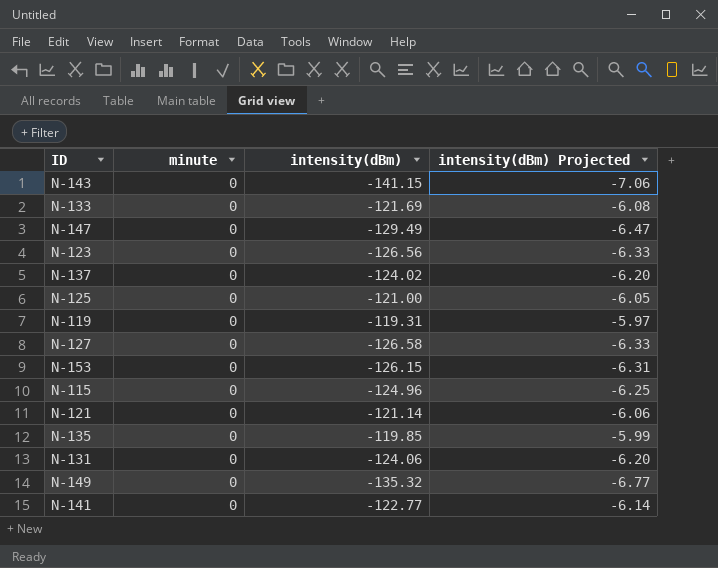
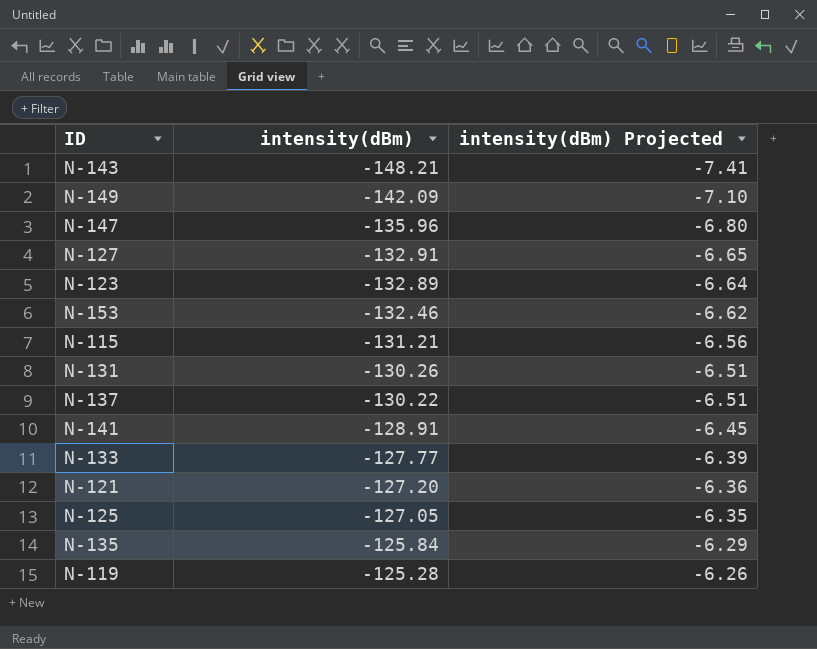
row order: none -> intensity(dBm) ascending
column minute | position: 2 -> none
N-143 | intensity(dBm): -141.15 -> -148.21
N-143 | intensity(dBm) Projected: -7.06 -> -7.41
N-149 | intensity(dBm): -135.32 -> -142.09
N-149 | intensity(dBm) Projected: -6.77 -> -7.10
N-147 | intensity(dBm): -129.49 -> -135.96
N-147 | intensity(dBm) Projected: -6.47 -> -6.80
N-127 | intensity(dBm): -126.58 -> -132.91
N-127 | intensity(dBm) Projected: -6.33 -> -6.65
N-123 | intensity(dBm): -126.56 -> -132.89
N-123 | intensity(dBm) Projected: -6.33 -> -6.64
N-153 | intensity(dBm): -126.15 -> -132.46
N-153 | intensity(dBm) Projected: -6.31 -> -6.62
N-115 | intensity(dBm): -124.96 -> -131.21
N-115 | intensity(dBm) Projected: -6.25 -> -6.56
N-131 | intensity(dBm): -124.06 -> -130.26
N-131 | intensity(dBm) Projected: -6.20 -> -6.51
N-137 | intensity(dBm): -124.02 -> -130.22
N-137 | intensity(dBm) Projected: -6.20 -> -6.51
N-141 | intensity(dBm): -122.77 -> -128.91
N-141 | intensity(dBm) Projected: -6.14 -> -6.45
N-133 | intensity(dBm): -121.69 -> -127.77
N-133 | intensity(dBm) Projected: -6.08 -> -6.39
N-121 | intensity(dBm): -121.14 -> -127.20
N-121 | intensity(dBm) Projected: -6.06 -> -6.36
N-125 | intensity(dBm): -121.00 -> -127.05
N-125 | intensity(dBm) Projected: -6.05 -> -6.35
N-135 | intensity(dBm): -119.85 -> -125.84
N-135 | intensity(dBm) Projected: -5.99 -> -6.29
N-119 | intensity(dBm): -119.31 -> -125.28
N-119 | intensity(dBm) Projected: -5.97 -> -6.26

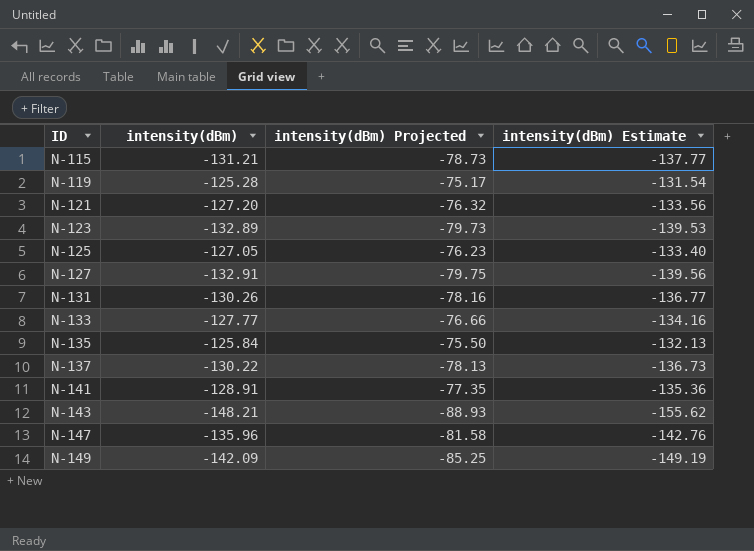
row order: intensity(dBm) ascending -> ID ascending
column intensity(dBm) Projected | formula: [intensity(dBm)] * 0.05 -> [intensity(dBm)] * 0.6
column intensity(dBm) Estimate | formula: none -> [intensity(dBm)] * 1.05
row N-153: -132.46 | -6.62 -> none

